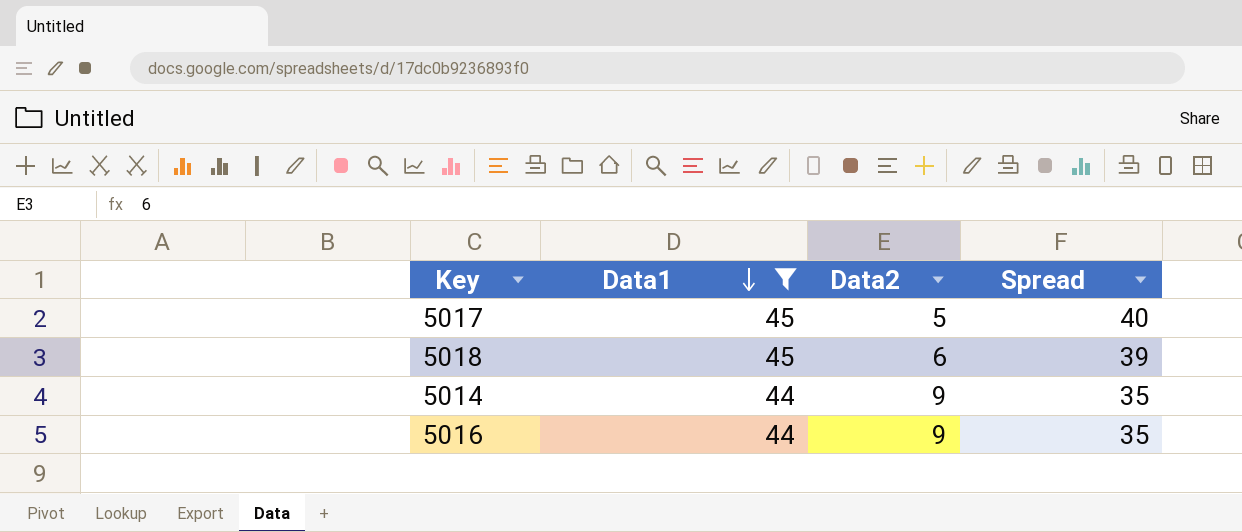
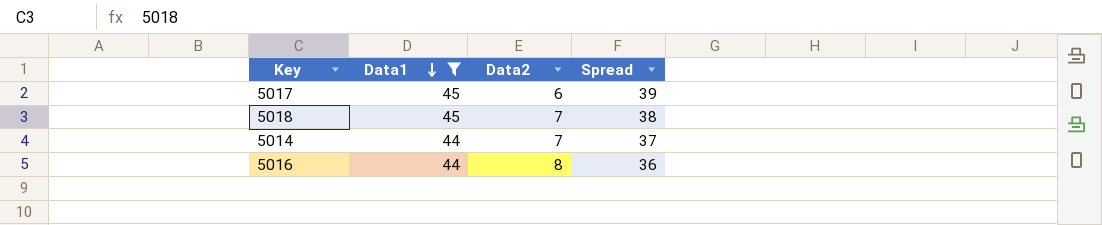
5017 | Data2: 5 -> 6
5017 | Spread: 40 -> 39
5018 | Data2: 6 -> 7
5018 | Spread: 39 -> 38
5014 | Data2: 9 -> 7
5014 | Spread: 35 -> 37
5016 | Data2: 9 -> 8
5016 | Spread: 35 -> 36

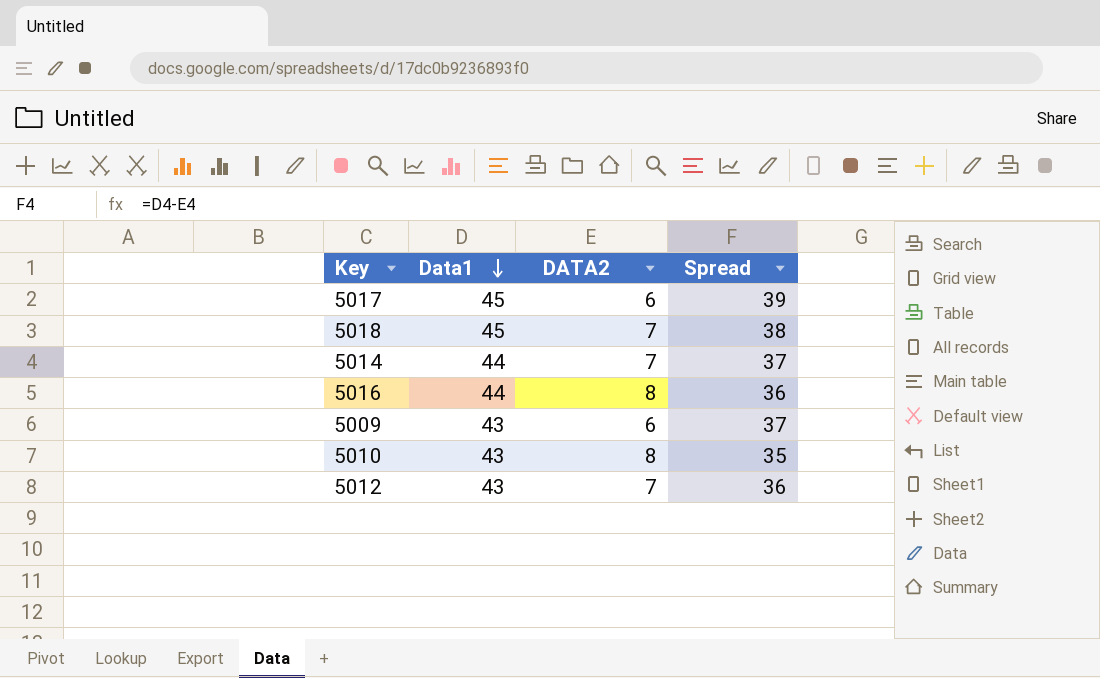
filter: Data1 != 43 -> none
column name: Data2 -> DATA2

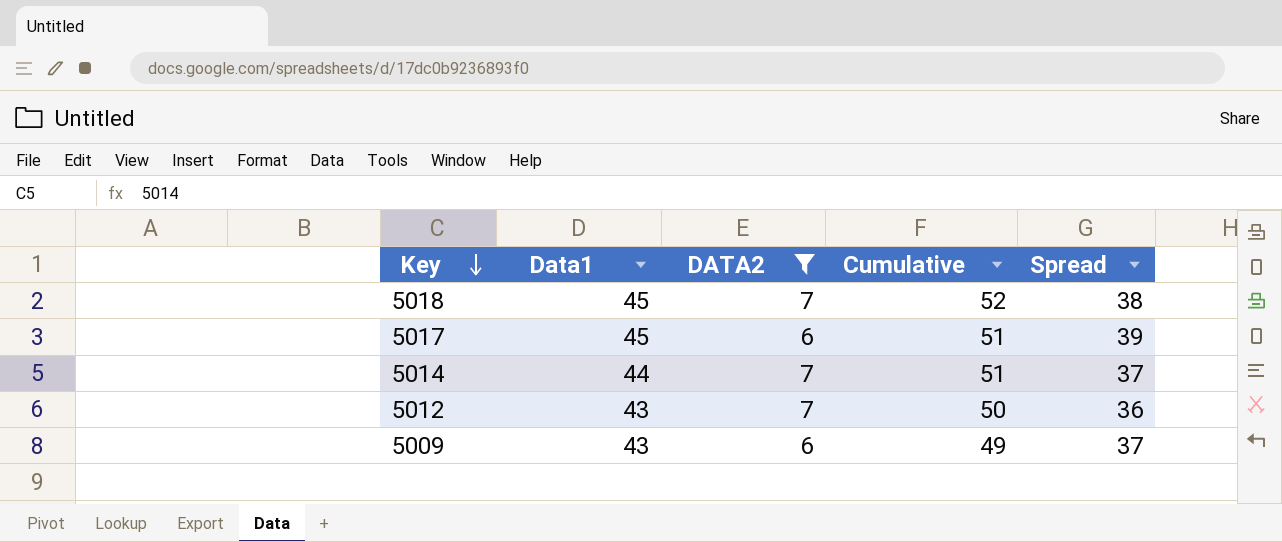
filter: none -> DATA2 != 8
row order: Data1 descending -> Key descending
column Cumulative | formula: none -> [Data1] + [DATA2]

